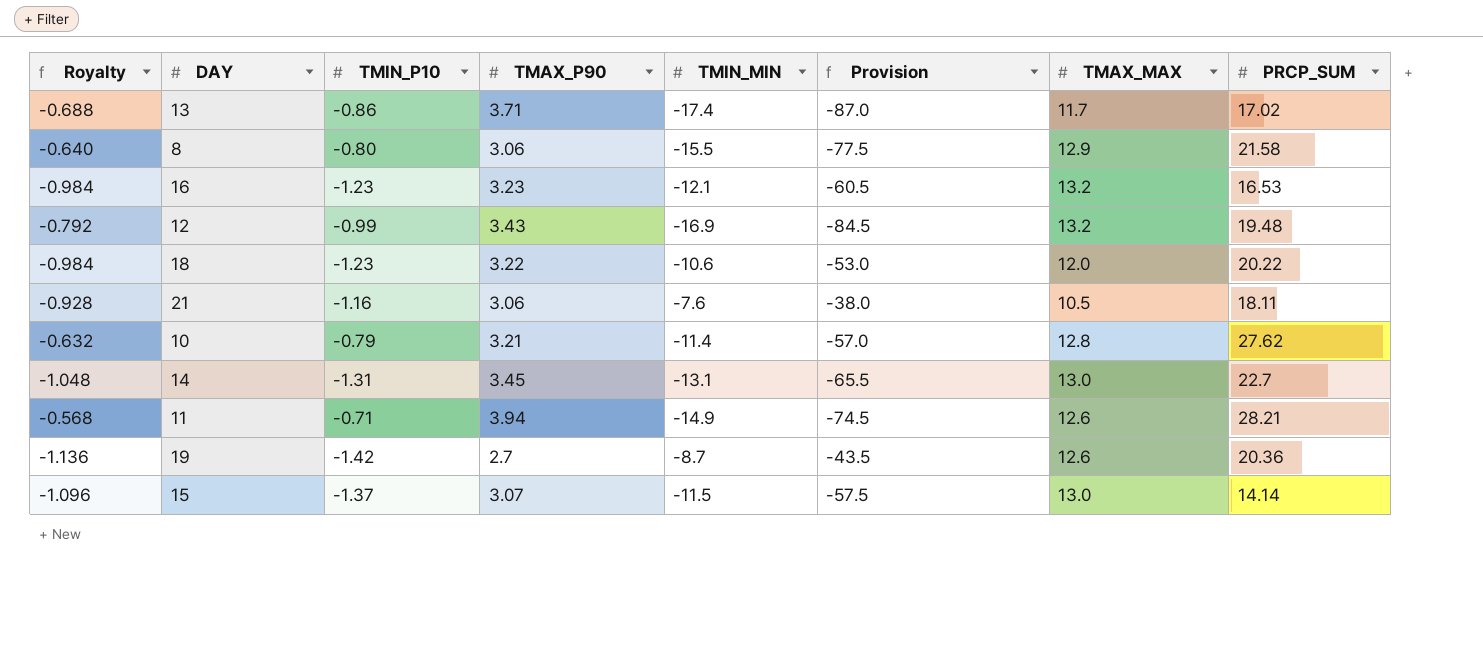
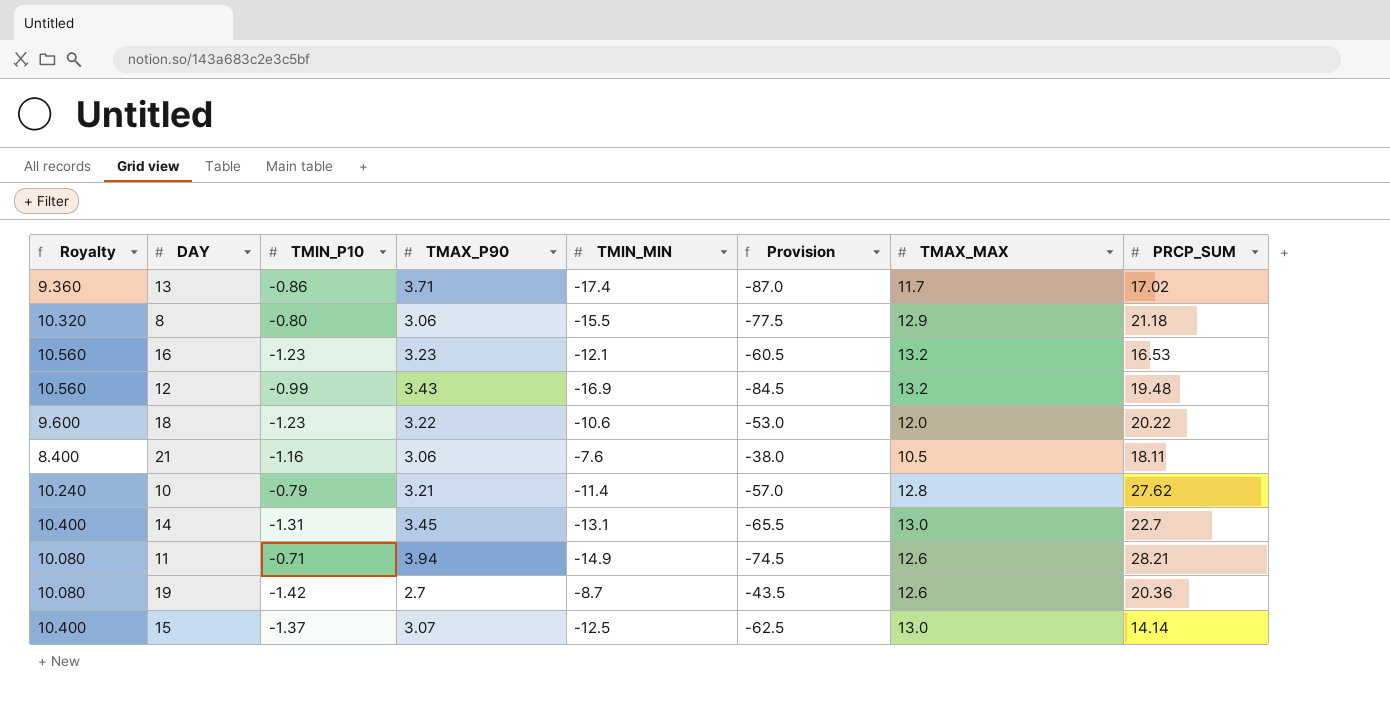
column Royalty | formula: [TMIN_P10] * 0.8 -> [TMAX_MAX] * 0.8
8 | PRCP_SUM: 21.58 -> 21.18
15 | TMIN_MIN: -11.5 -> -12.5
15 | Provision: -57.5 -> -62.5

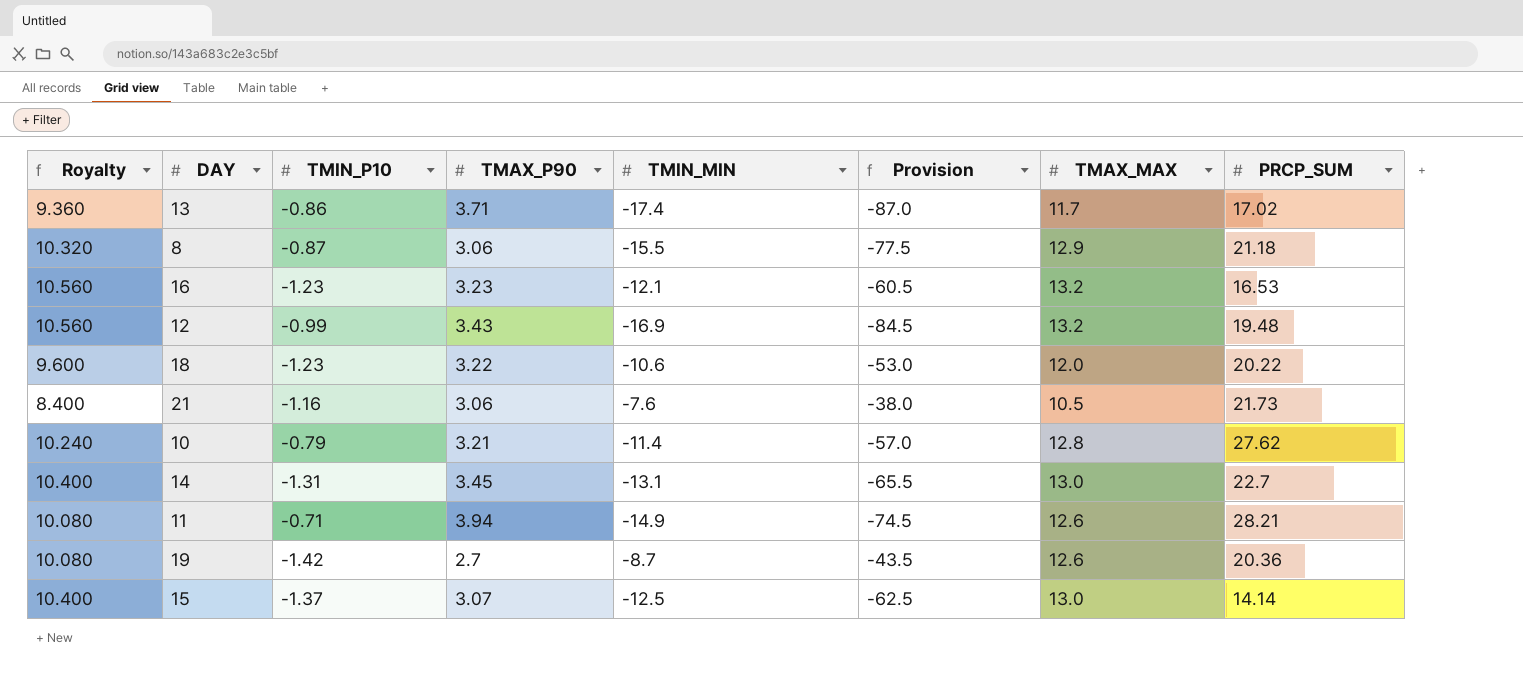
8 | TMIN_P10: -0.80 -> -0.87
21 | PRCP_SUM: 18.11 -> 21.73

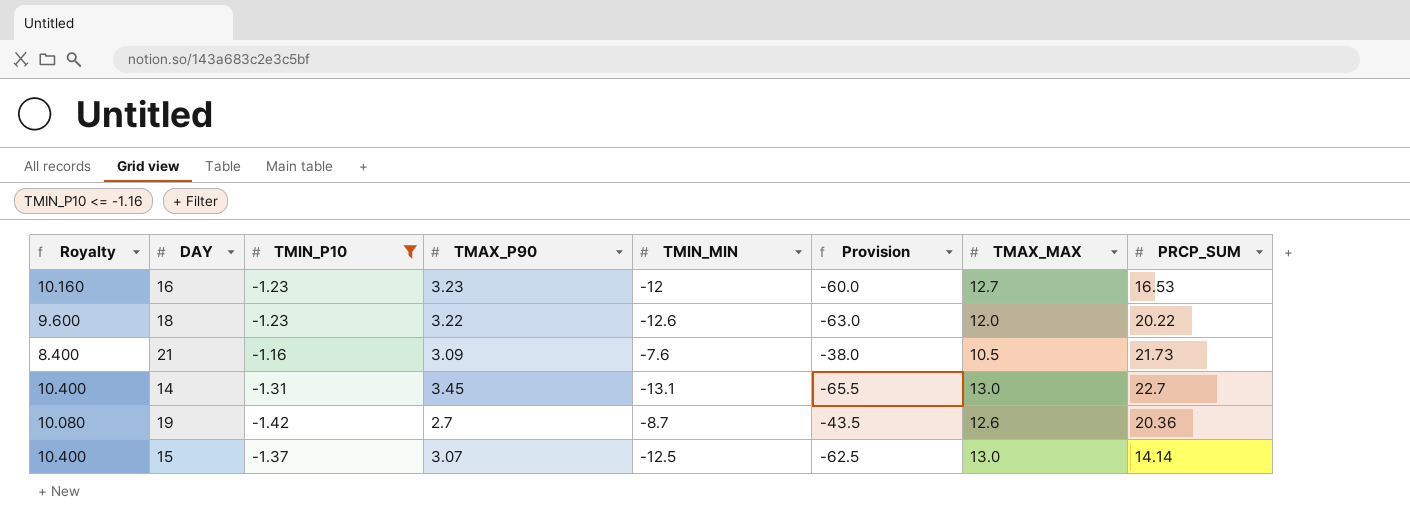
filter: none -> TMIN_P10 <= -1.16
16 | Royalty: 10.560 -> 10.160
16 | TMIN_MIN: -12.1 -> -12
16 | Provision: -60.5 -> -60.0
16 | TMAX_MAX: 13.2 -> 12.7
18 | TMIN_MIN: -10.6 -> -12.6
18 | Provision: -53.0 -> -63.0
21 | TMAX_P90: 3.06 -> 3.09

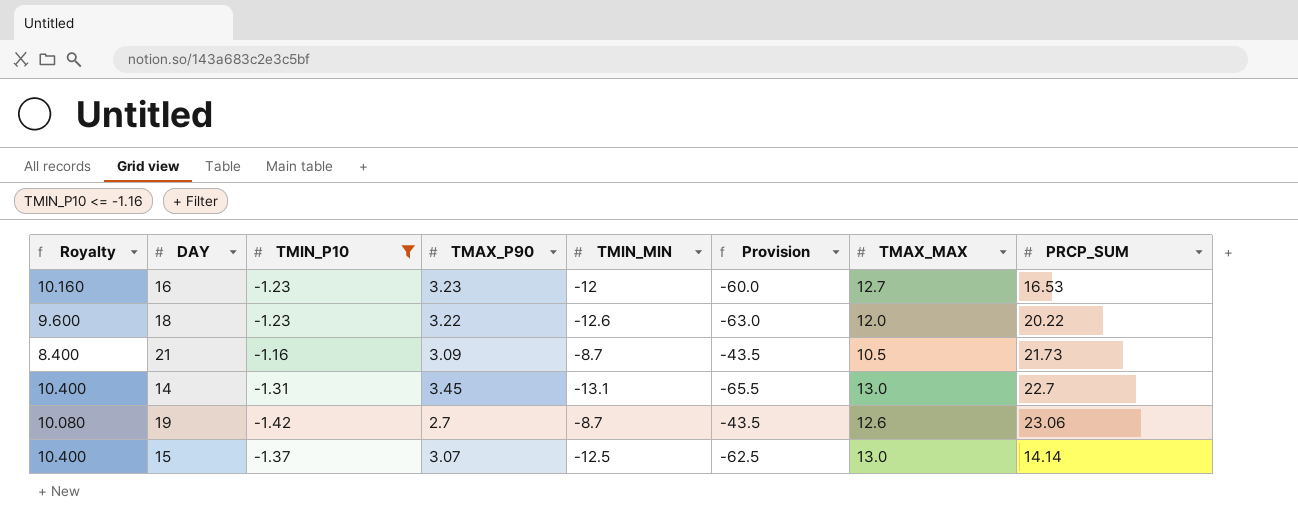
21 | TMIN_MIN: -7.6 -> -8.7
21 | Provision: -38.0 -> -43.5
19 | PRCP_SUM: 20.36 -> 23.06

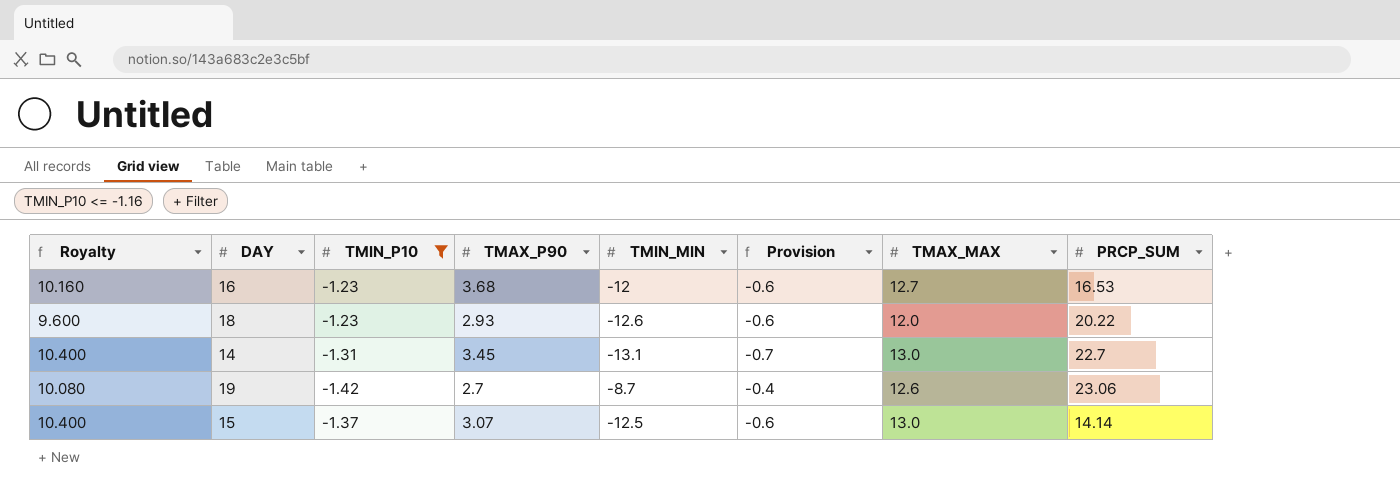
column Provision | formula: [TMIN_MIN] * 5 -> [TMIN_MIN] * 0.05
row 21: 8.400 | -1.16 | 3.09 | -8.7 | -43.5 | 10.5 | 21.73 -> none
16 | TMAX_P90: 3.23 -> 3.68
18 | TMAX_P90: 3.22 -> 2.93

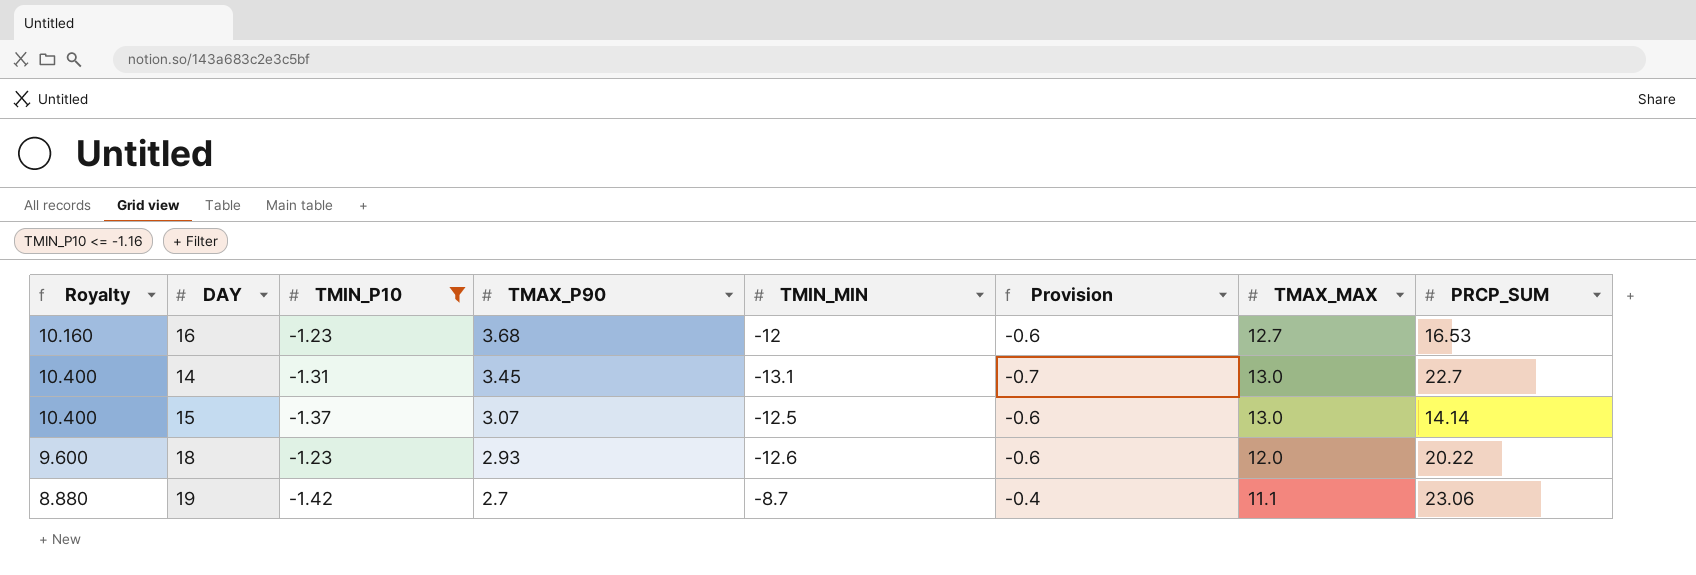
row order: none -> TMAX_P90 descending
19 | Royalty: 10.080 -> 8.880
19 | TMAX_MAX: 12.6 -> 11.1

